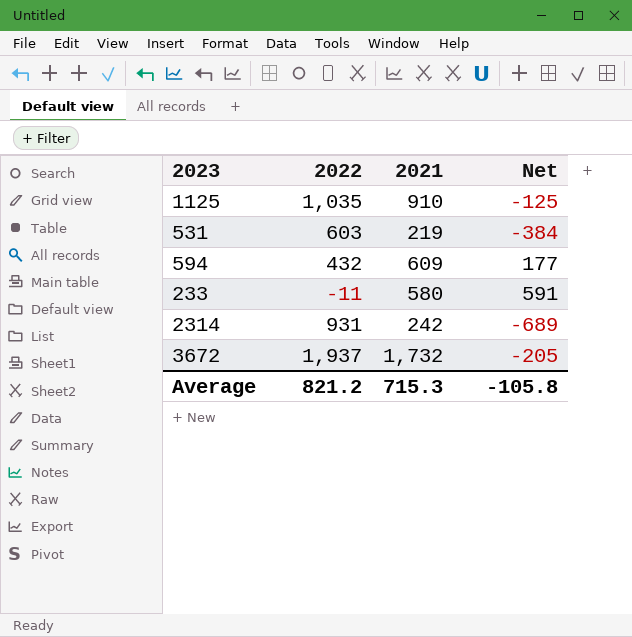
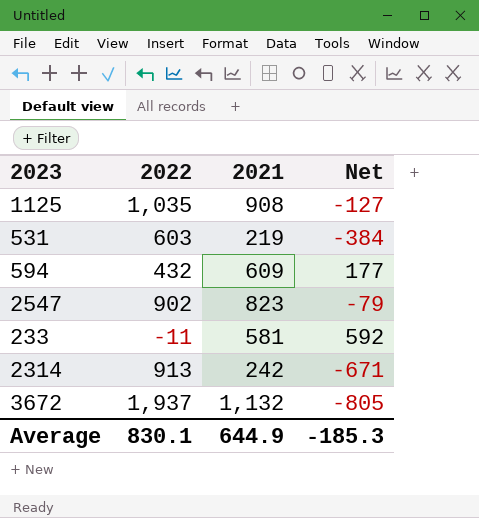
1125 | 2021: 910 -> 908
1125 | Net: -125 -> -127
row 2547: none -> 902 | 823 | -79
233 | 2021: 580 -> 581
233 | Net: 591 -> 592
2314 | 2022: 931 -> 913
2314 | Net: -689 -> -671
3672 | 2021: 1,732 -> 1,132
3672 | Net: -205 -> -805
Average | 2022: 821.2 -> 830.1
Average | 2021: 715.3 -> 644.9
Average | Net: -105.8 -> -185.3

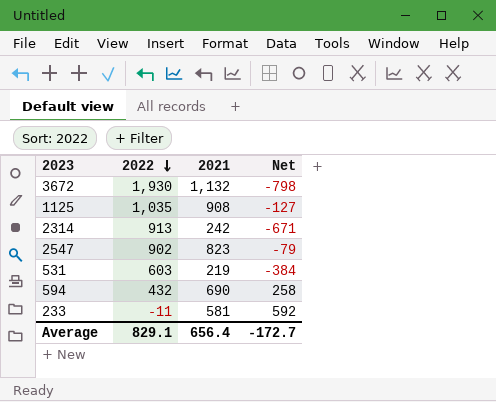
row order: none -> 2022 descending
3672 | 2022: 1,937 -> 1,930
3672 | Net: -805 -> -798
594 | 2021: 609 -> 690
594 | Net: 177 -> 258
Average | 2022: 830.1 -> 829.1
Average | 2021: 644.9 -> 656.4
Average | Net: -185.3 -> -172.7

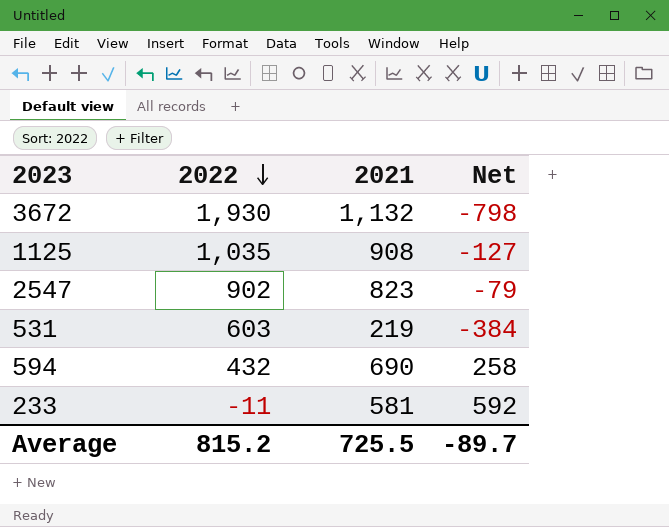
row 2314: 913 | 242 | -671 -> none
Average | 2022: 829.1 -> 815.2
Average | 2021: 656.4 -> 725.5
Average | Net: -172.7 -> -89.7

